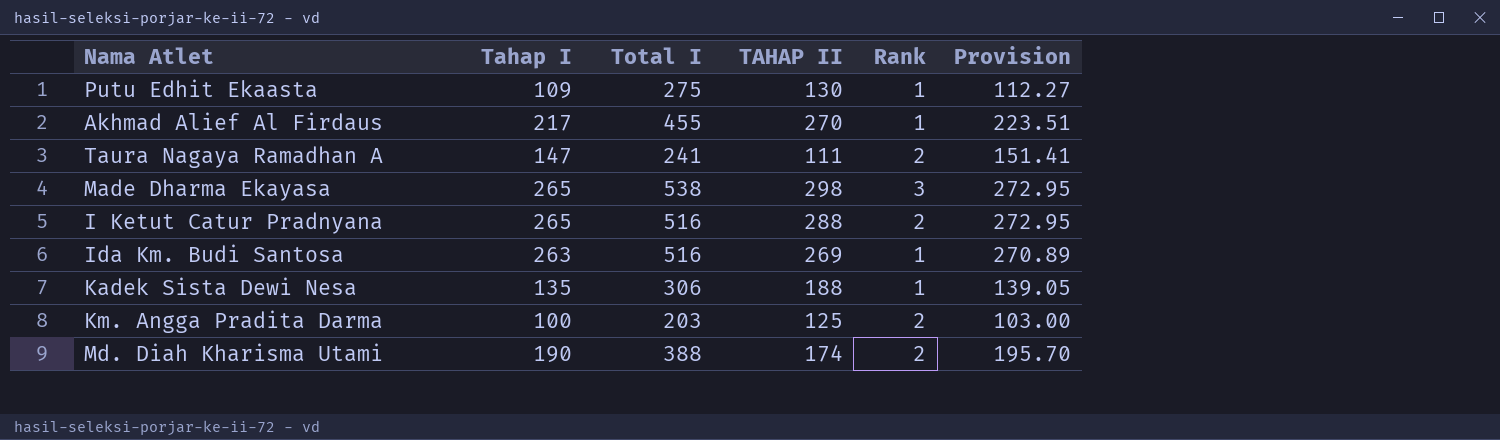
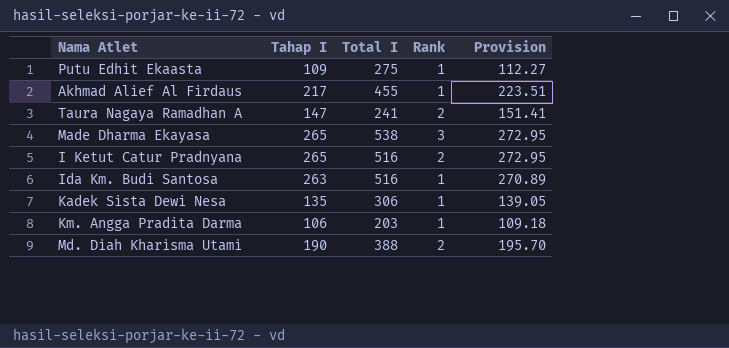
column TAHAP II | position: 4 -> none
Km. Angga Pradita Darma | Tahap I: 100 -> 106
Km. Angga Pradita Darma | Rank: 2 -> 1
Km. Angga Pradita Darma | Provision: 103.00 -> 109.18

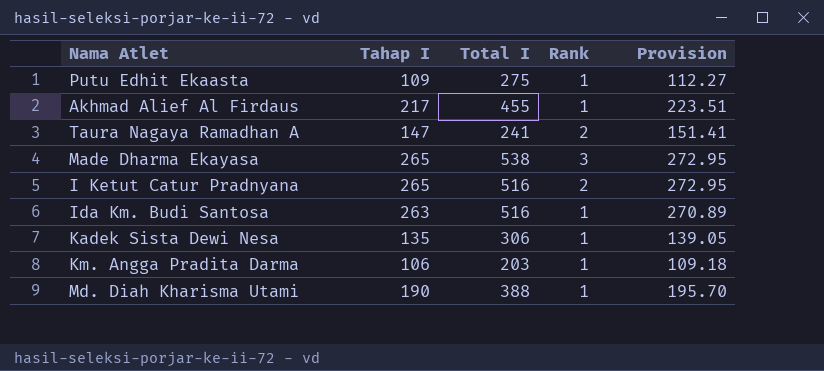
Md. Diah Kharisma Utami | Rank: 2 -> 1

